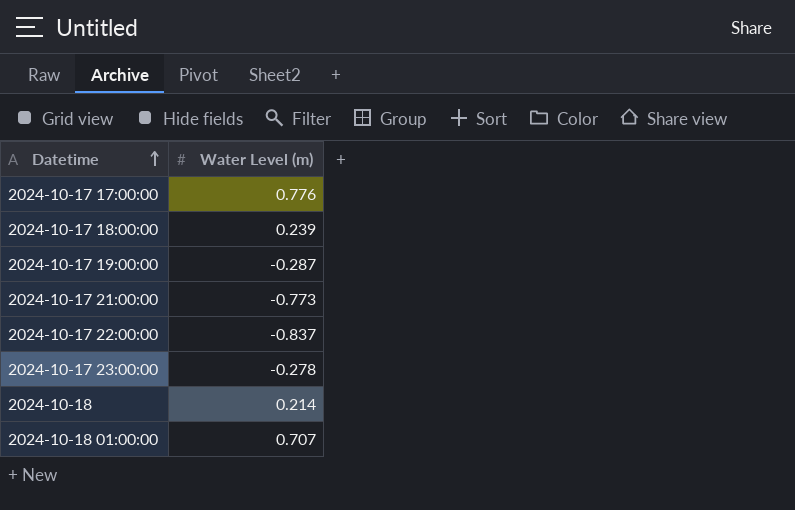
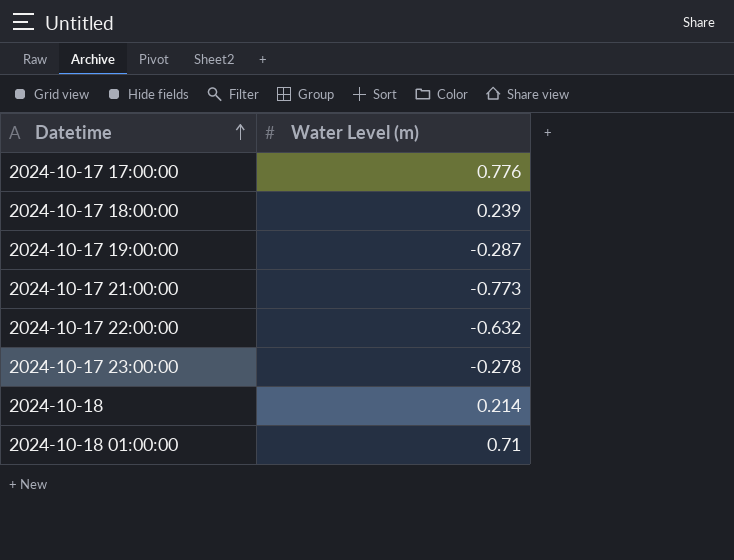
2024-10-17 22:00:00 | Water Level (m): -0.837 -> -0.632
2024-10-18 01:00:00 | Water Level (m): 0.707 -> 0.71

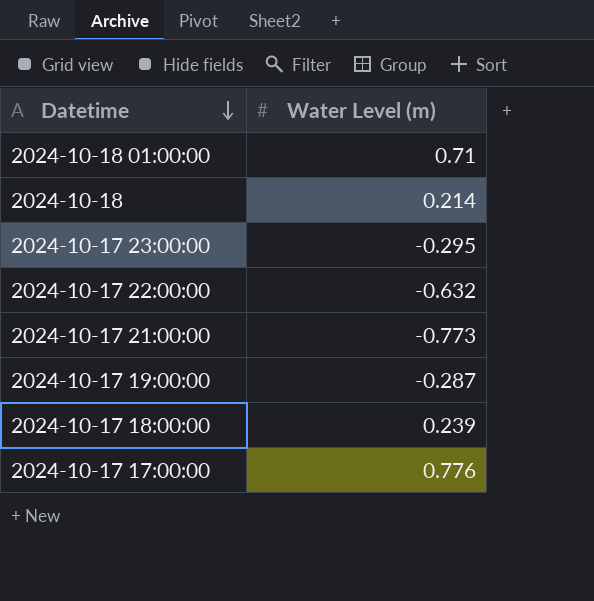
row order: Datetime ascending -> Datetime descending
2024-10-17 23:00:00 | Water Level (m): -0.278 -> -0.295

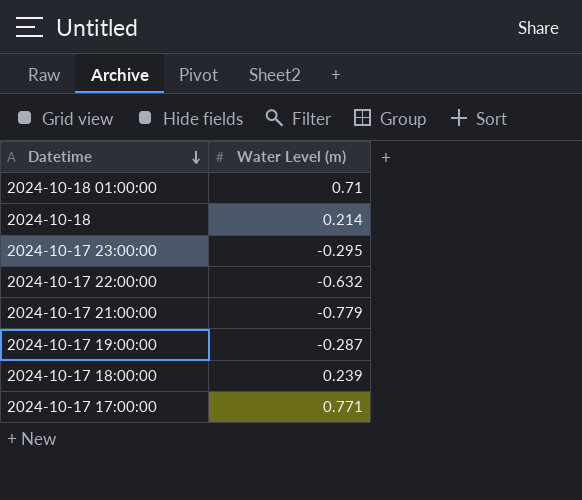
2024-10-17 21:00:00 | Water Level (m): -0.773 -> -0.779
2024-10-17 17:00:00 | Water Level (m): 0.776 -> 0.771

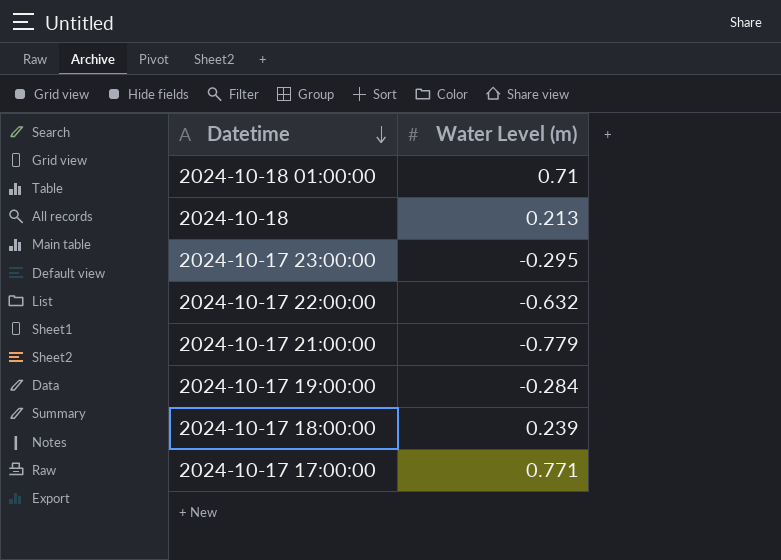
2024-10-18 | Water Level (m): 0.214 -> 0.213
2024-10-17 19:00:00 | Water Level (m): -0.287 -> -0.284

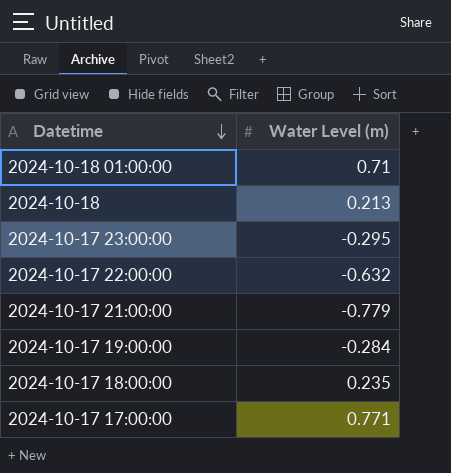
2024-10-17 18:00:00 | Water Level (m): 0.239 -> 0.235

